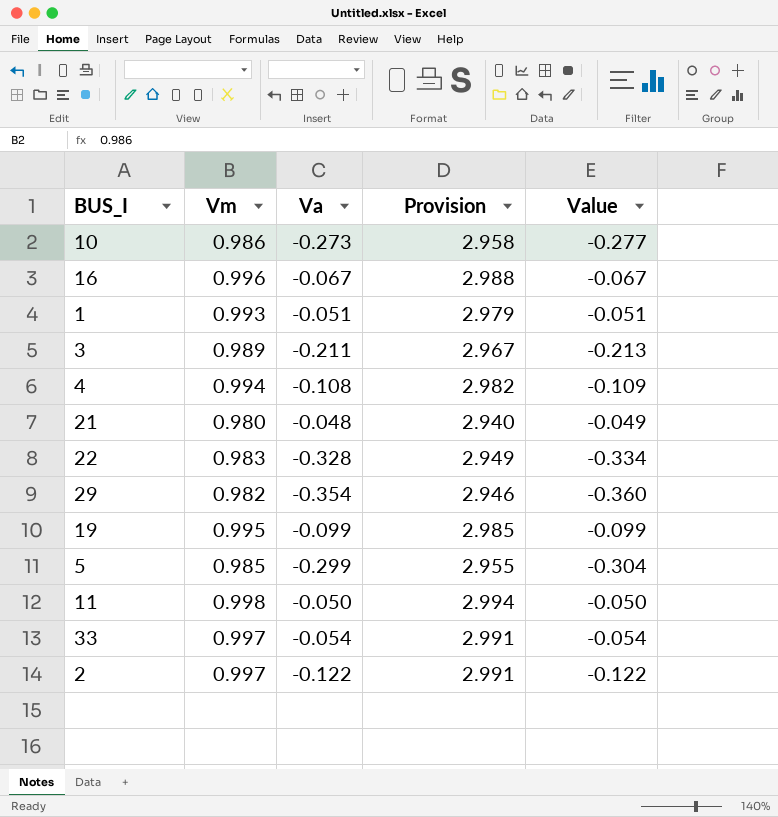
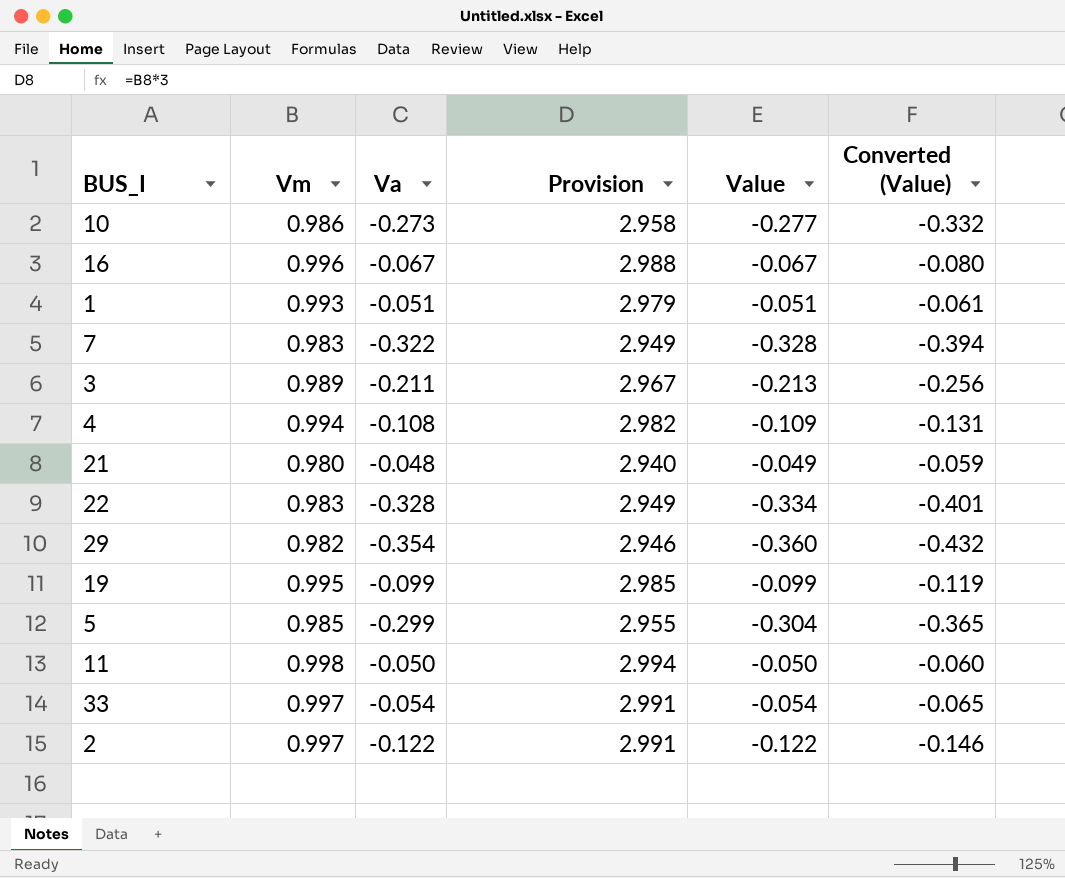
column Converted (Value) | formula: none -> [Value] * 1.2
row 7: none -> 0.983 | -0.322 | 2.949 | -0.328 | -0.394

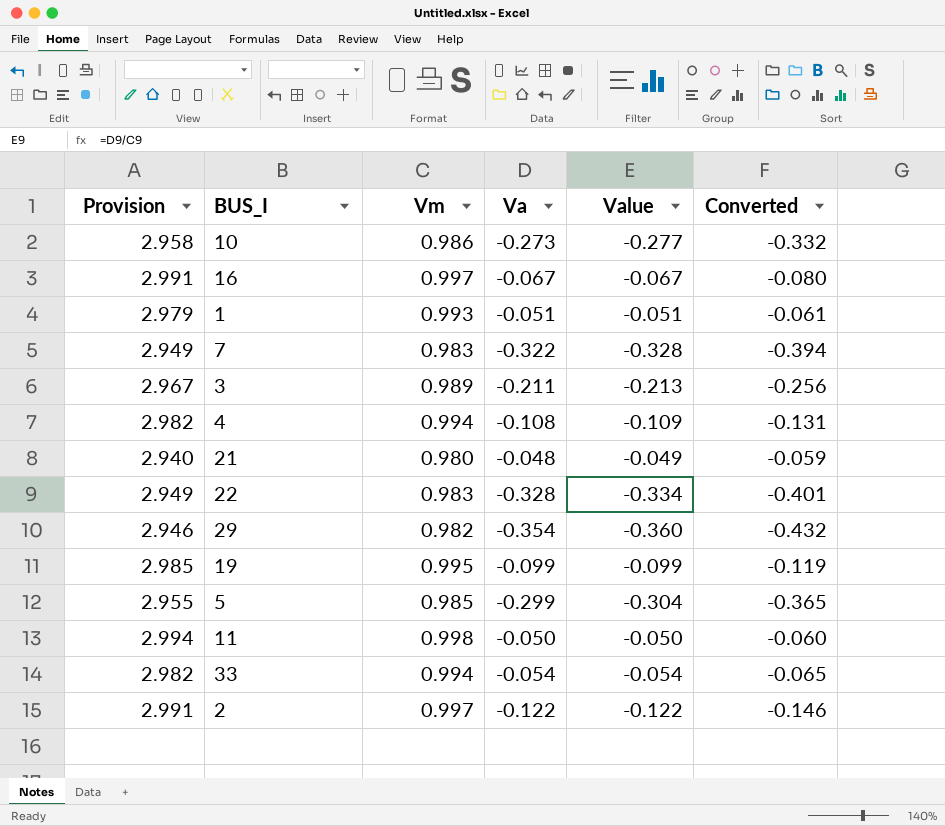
column Provision | position: 4 -> 1
column name: Converted (Value) -> Converted
16 | Provision: 2.988 -> 2.991
16 | Vm: 0.996 -> 0.997
33 | Provision: 2.991 -> 2.982
33 | Vm: 0.997 -> 0.994

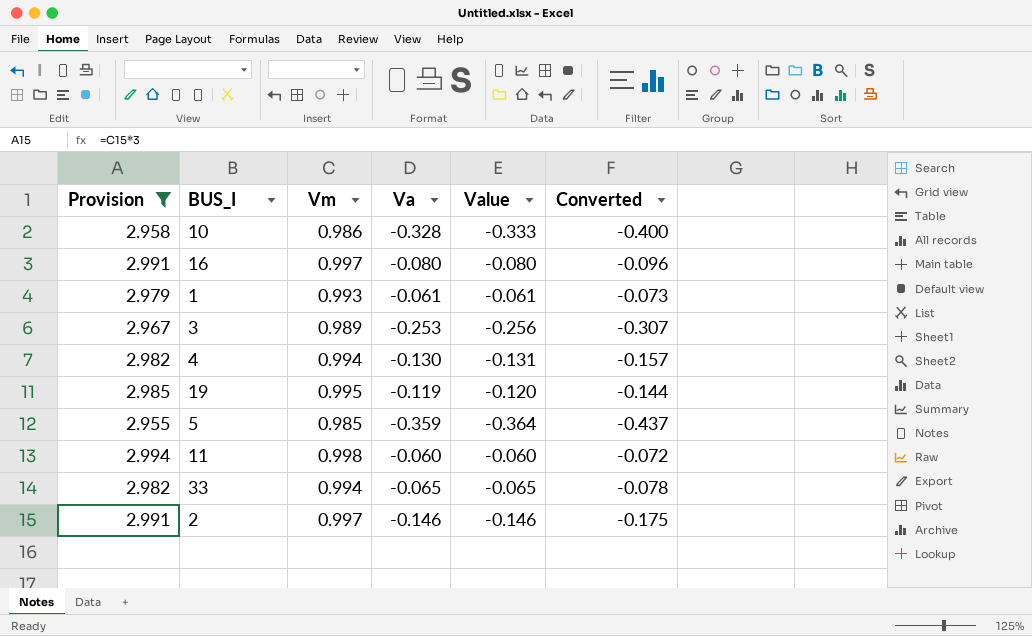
filter: none -> Provision >= 2.955
10 | Va: -0.273 -> -0.328
10 | Value: -0.277 -> -0.333
10 | Converted: -0.332 -> -0.400
16 | Va: -0.067 -> -0.080
16 | Value: -0.067 -> -0.080
16 | Converted: -0.080 -> -0.096
1 | Va: -0.051 -> -0.061
1 | Value: -0.051 -> -0.061
1 | Converted: -0.061 -> -0.073
3 | Va: -0.211 -> -0.253
3 | Value: -0.213 -> -0.256
3 | Converted: -0.256 -> -0.307
4 | Va: -0.108 -> -0.130
4 | Value: -0.109 -> -0.131
4 | Converted: -0.131 -> -0.157
19 | Va: -0.099 -> -0.119
19 | Value: -0.099 -> -0.120
19 | Converted: -0.119 -> -0.144
5 | Va: -0.299 -> -0.359
5 | Value: -0.304 -> -0.364
5 | Converted: -0.365 -> -0.437
11 | Va: -0.050 -> -0.060
11 | Value: -0.050 -> -0.060
11 | Converted: -0.060 -> -0.072
33 | Va: -0.054 -> -0.065
33 | Value: -0.054 -> -0.065
33 | Converted: -0.065 -> -0.078
2 | Va: -0.122 -> -0.146
2 | Value: -0.122 -> -0.146
2 | Converted: -0.146 -> -0.175

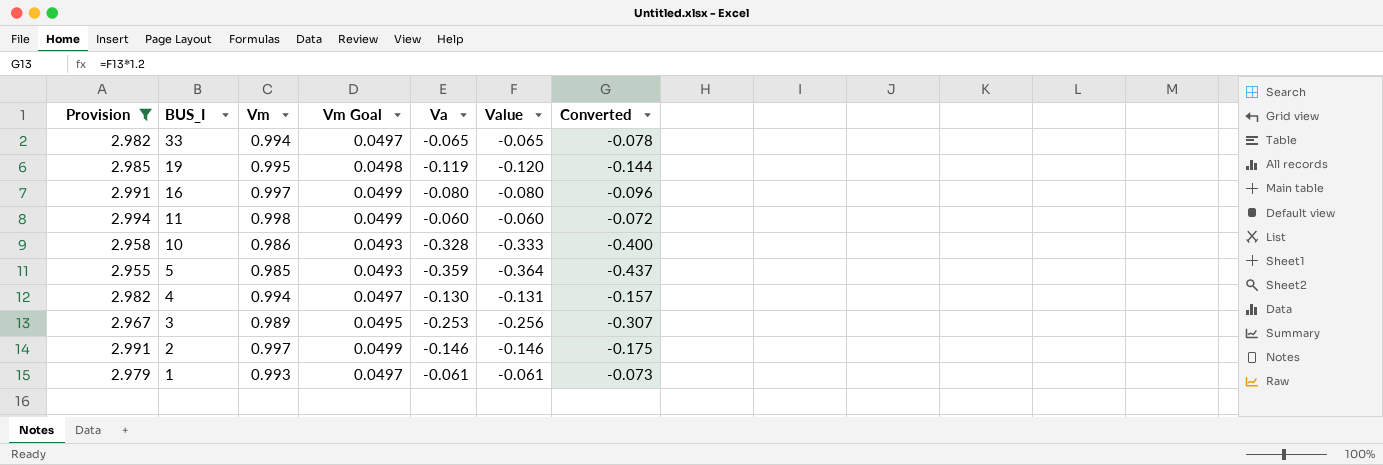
row order: none -> BUS_I descending
column Vm Goal | formula: none -> [Vm] * 0.05

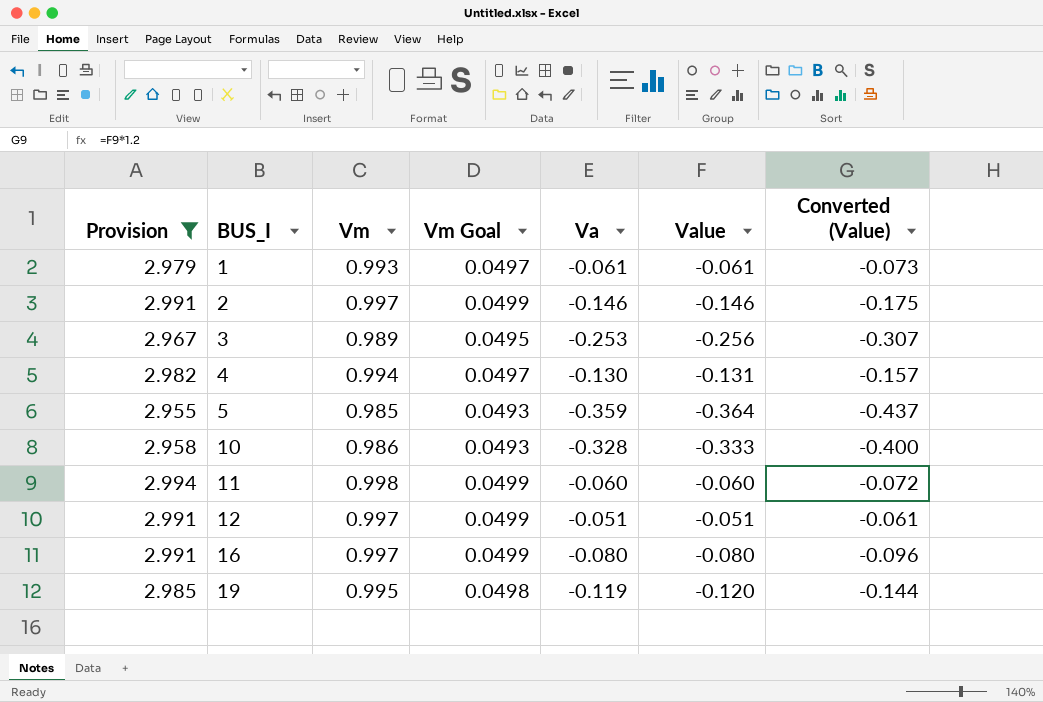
row order: BUS_I descending -> BUS_I ascending
column name: Converted -> Converted (Value)
row 33: 2.982 | 0.994 | 0.0497 | -0.065 | -0.065 | -0.078 -> none
row 12: none -> 2.991 | 0.997 | 0.0499 | -0.051 | -0.051 | -0.061

